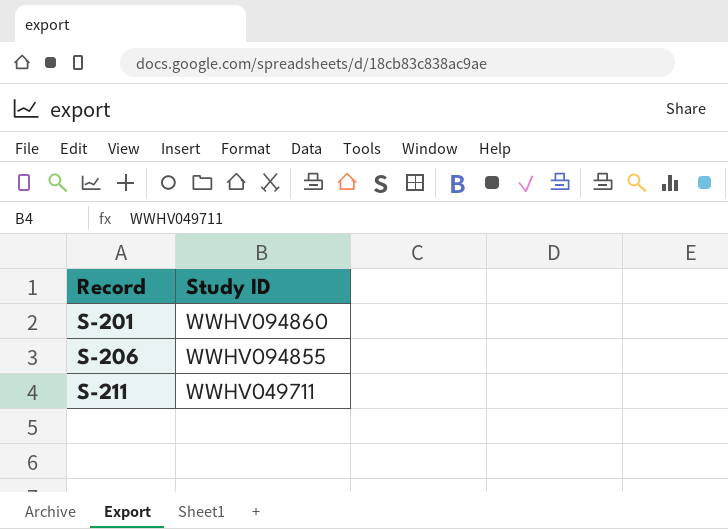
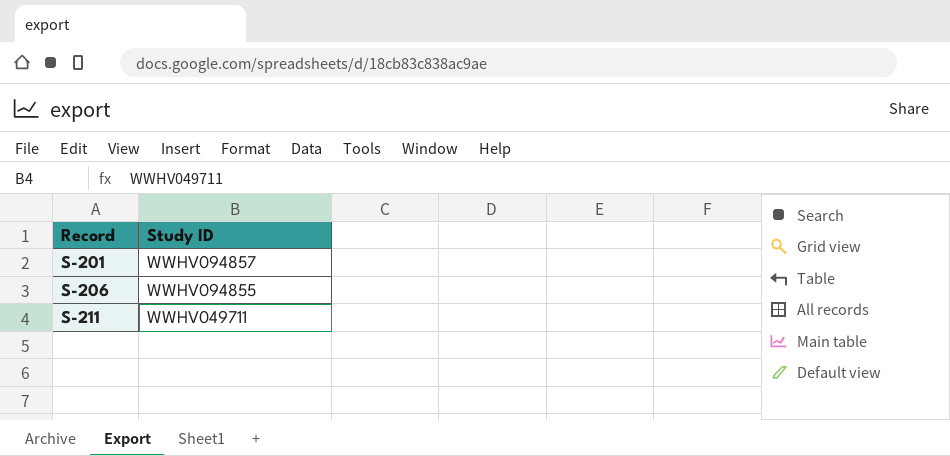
S-201 | Study ID: WWHV094860 -> WWHV094857

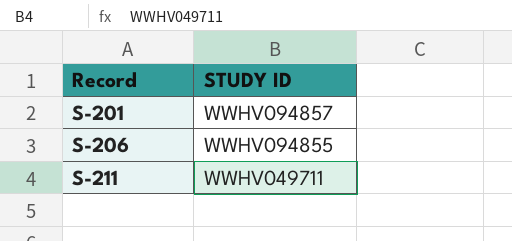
column name: Study ID -> STUDY ID

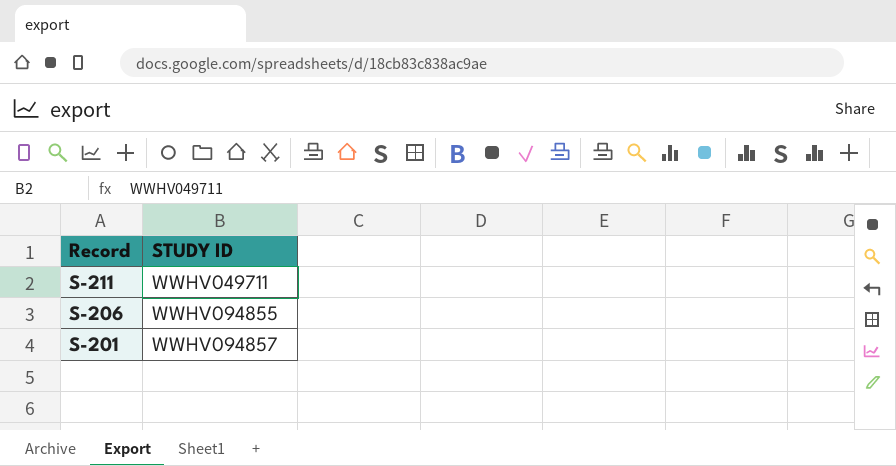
row order: Record ascending -> Record descending

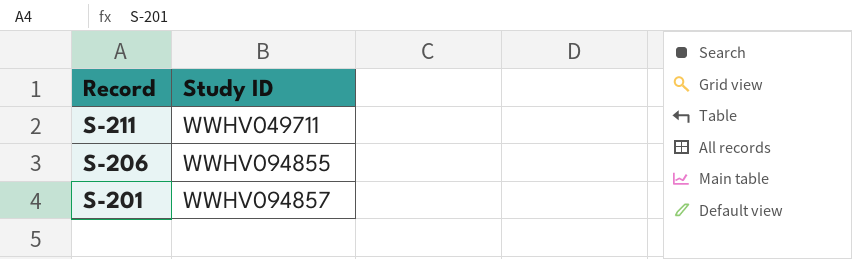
column name: STUDY ID -> Study ID

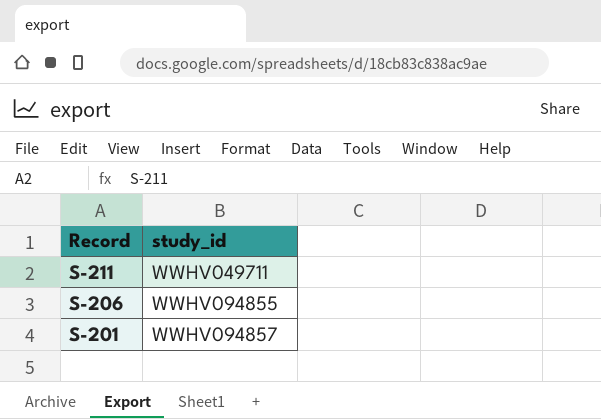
column name: Study ID -> study_id

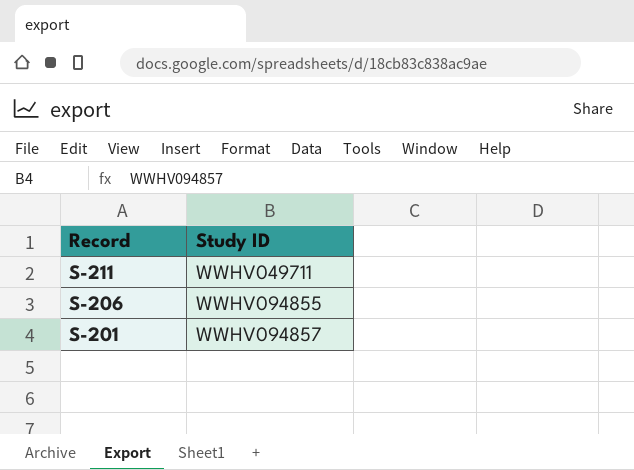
column name: study_id -> Study ID

